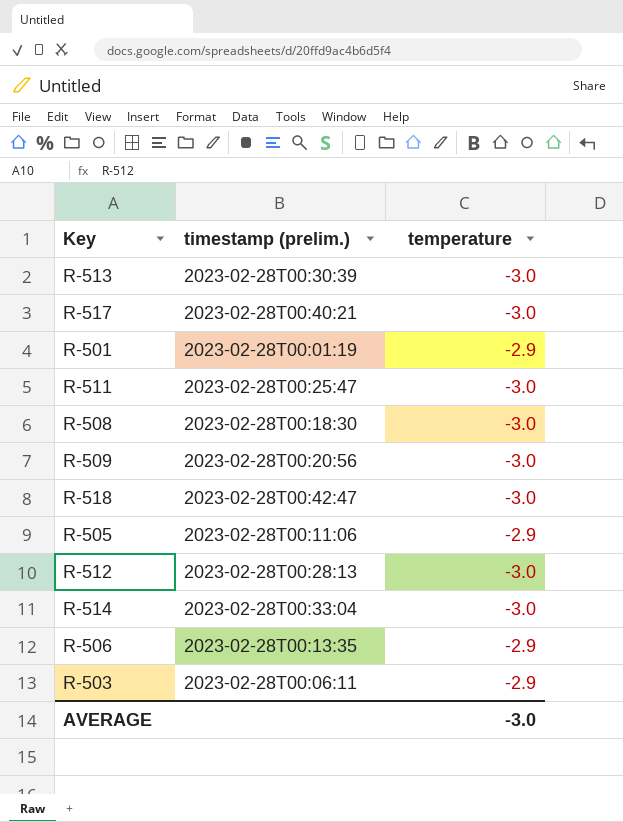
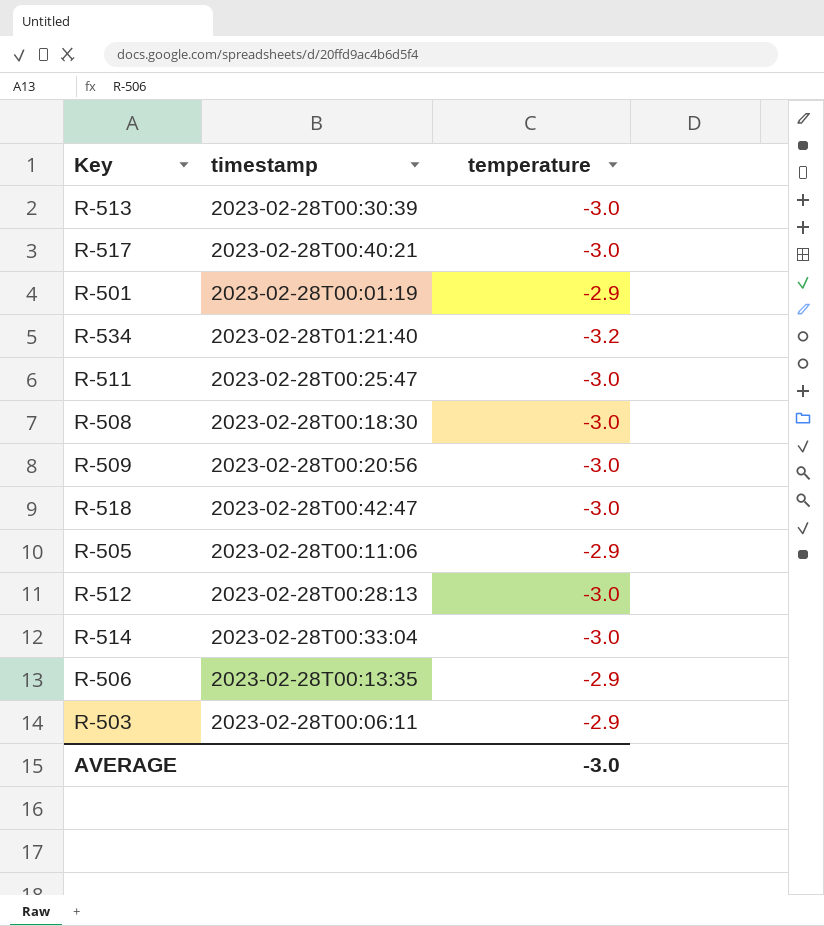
column name: timestamp (prelim.) -> timestamp
row R-534: none -> 2023-02-28T01:21:40 | -3.2

